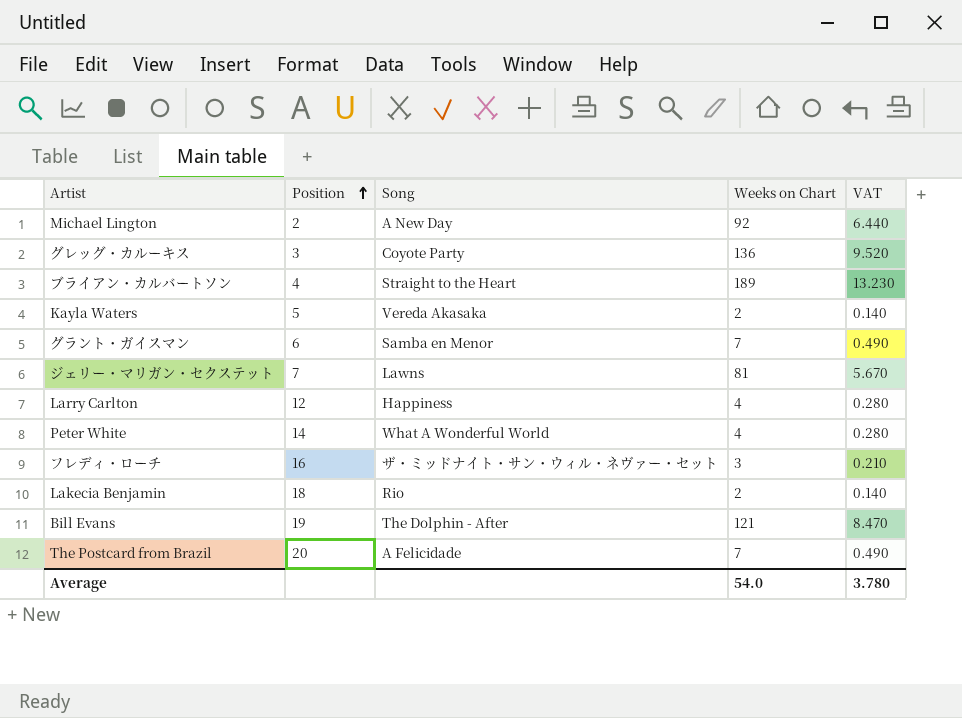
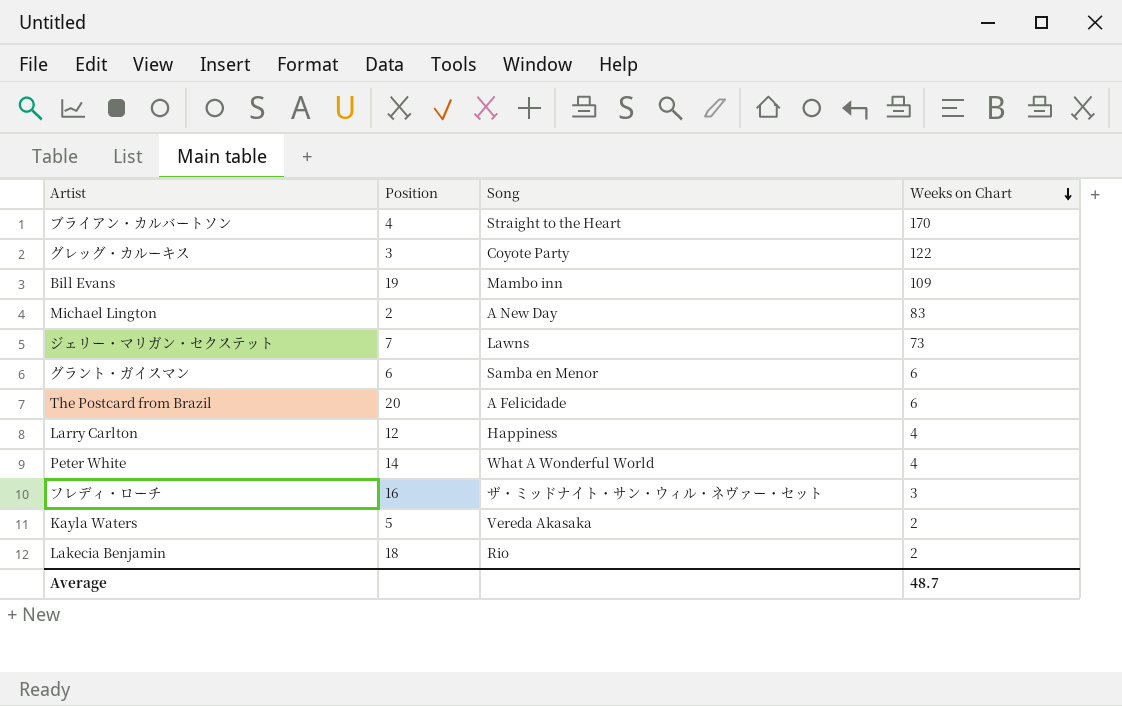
row order: Position ascending -> Weeks on Chart descending
column VAT | formula: [Weeks on Chart] * 0.07 -> none
ブライアン・カルバートソン | Weeks on Chart: 189 -> 170
グレッグ・カルーキス | Weeks on Chart: 136 -> 122
Bill Evans | Song: The Dolphin - After -> Mambo inn
Bill Evans | Weeks on Chart: 121 -> 109
Michael Lington | Weeks on Chart: 92 -> 83
ジェリー・マリガン・セクステット | Weeks on Chart: 81 -> 73
グラント・ガイスマン | Weeks on Chart: 7 -> 6
The Postcard from Brazil | Weeks on Chart: 7 -> 6
Average | Weeks on Chart: 54.0 -> 48.7

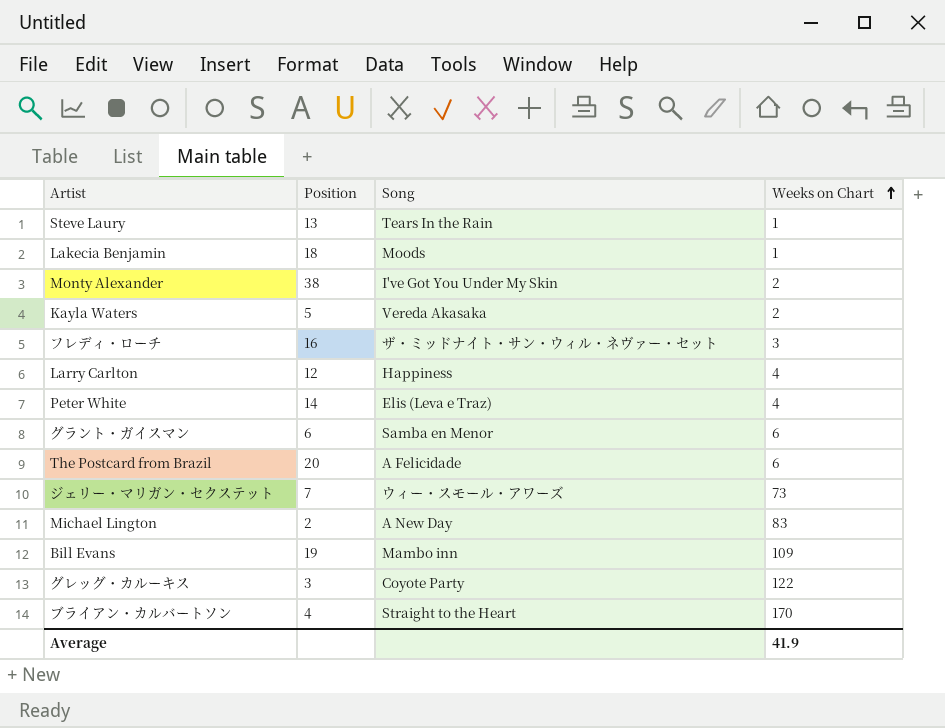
row order: Weeks on Chart descending -> Weeks on Chart ascending
row Steve Laury: none -> 13 | Tears In the Rain | 1
Lakecia Benjamin | Song: Rio -> Moods
Lakecia Benjamin | Weeks on Chart: 2 -> 1
row Monty Alexander: none -> 38 | I've Got You Under My Skin | 2
Peter White | Song: What A Wonderful World -> Elis (Leva e Traz)
ジェリー・マリガン・セクステット | Song: Lawns -> ウィー・スモール・アワーズ
Average | Weeks on Chart: 48.7 -> 41.9

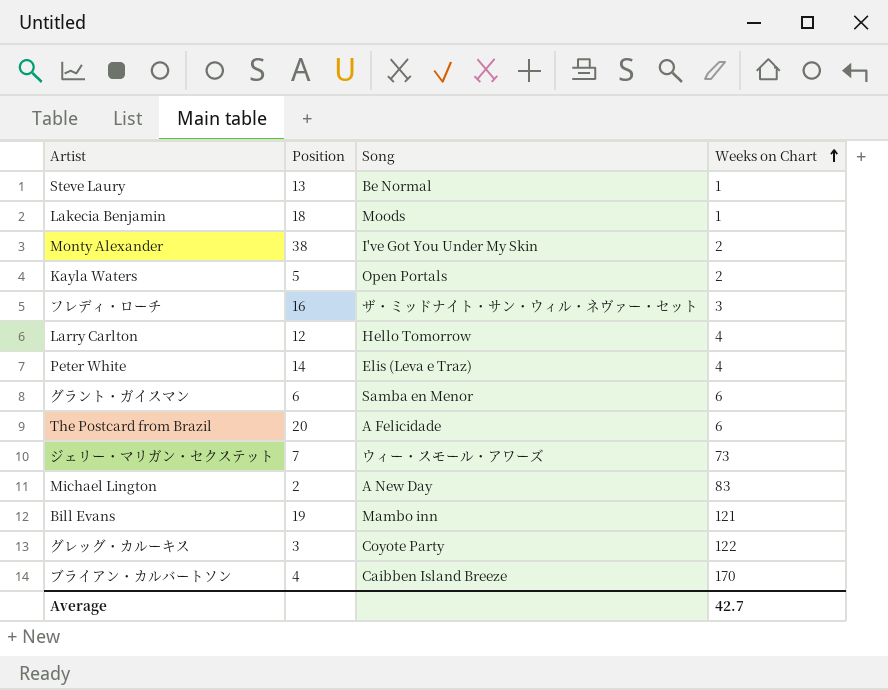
Steve Laury | Song: Tears In the Rain -> Be Normal
Kayla Waters | Song: Vereda Akasaka -> Open Portals
Larry Carlton | Song: Happiness -> Hello Tomorrow
Bill Evans | Weeks on Chart: 109 -> 121
ブライアン・カルバートソン | Song: Straight to the Heart -> Caibben Island Breeze
Average | Weeks on Chart: 41.9 -> 42.7

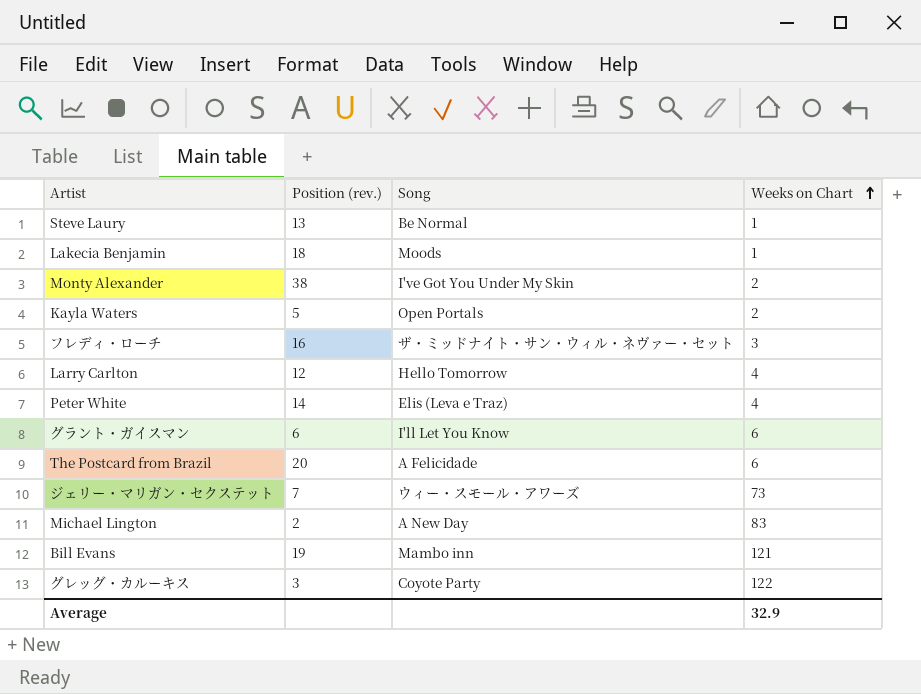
column name: Position -> Position (rev.)
row ブライアン・カルバートソン: 4 | Caibben Island Breeze | 170 -> none
グラント・ガイスマン | Song: Samba en Menor -> I'll Let You Know
Average | Weeks on Chart: 42.7 -> 32.9

